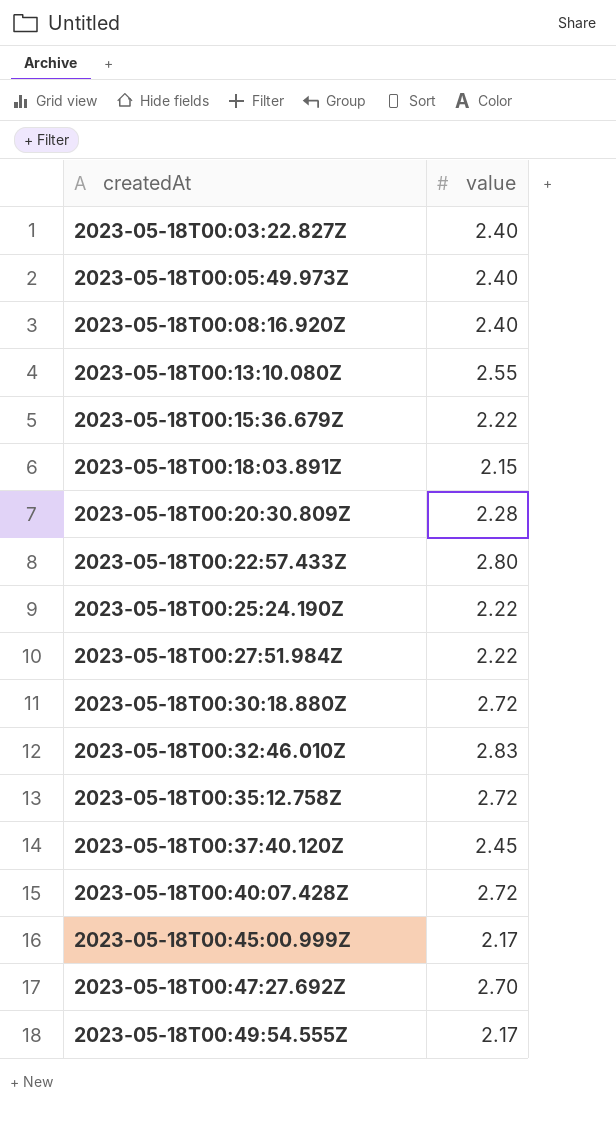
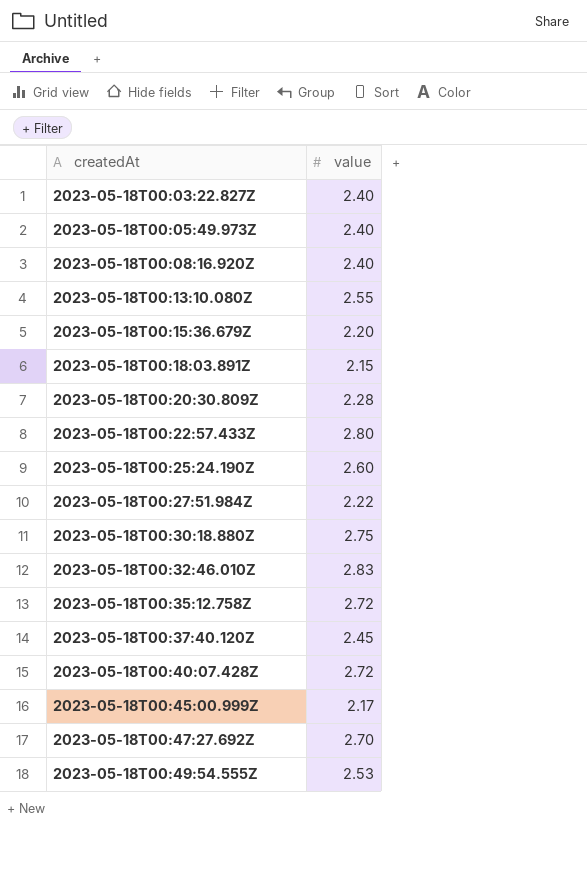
2023-05-18T00:15:36.679Z | value: 2.22 -> 2.20
2023-05-18T00:25:24.190Z | value: 2.22 -> 2.60
2023-05-18T00:30:18.880Z | value: 2.72 -> 2.75
2023-05-18T00:49:54.555Z | value: 2.17 -> 2.53

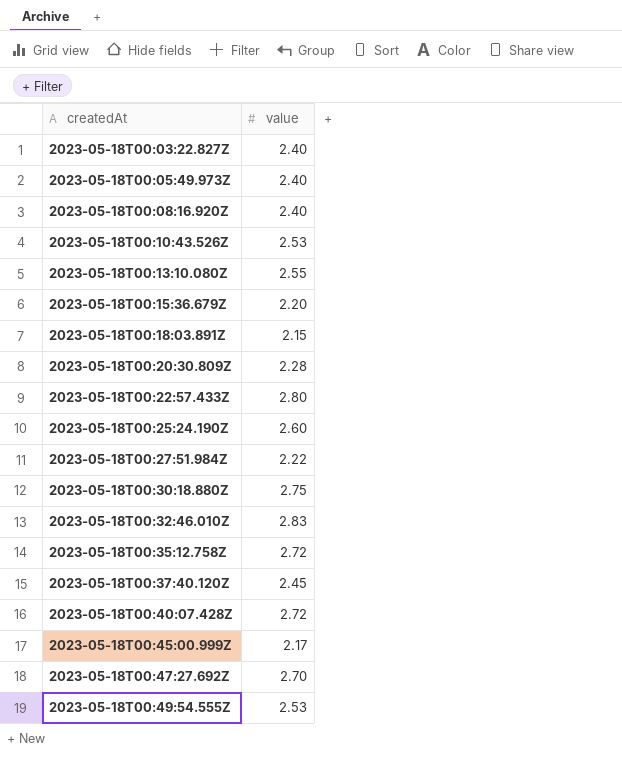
row 2023-05-18T00:10:43.526Z: none -> 2.53

